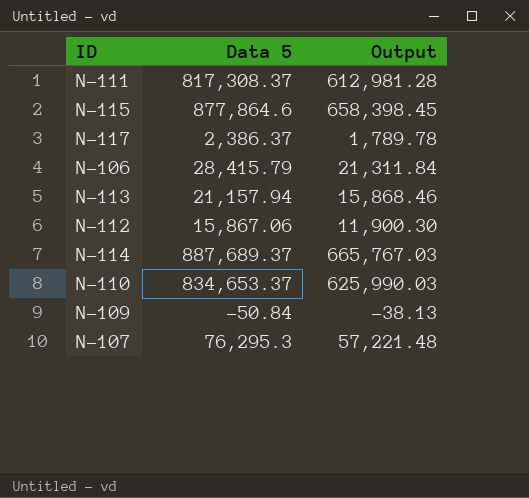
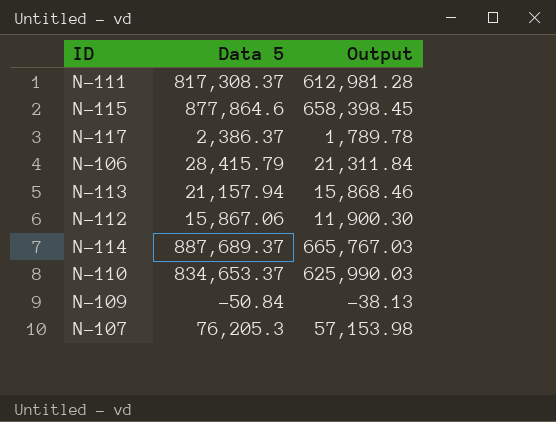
N-107 | Data 5: 76,295.3 -> 76,205.3
N-107 | Output: 57,221.48 -> 57,153.98

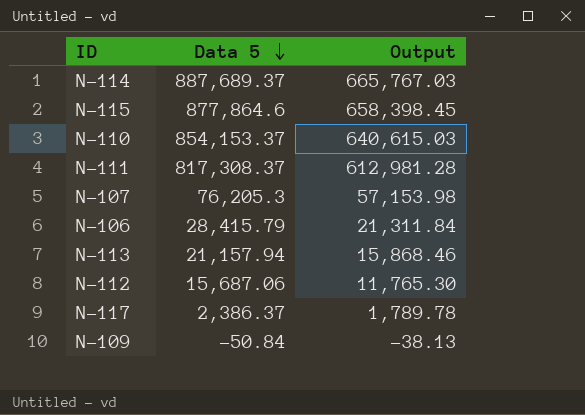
row order: none -> Data 5 descending
N-110 | Data 5: 834,653.37 -> 854,153.37
N-110 | Output: 625,990.03 -> 640,615.03
N-112 | Data 5: 15,867.06 -> 15,687.06
N-112 | Output: 11,900.30 -> 11,765.30

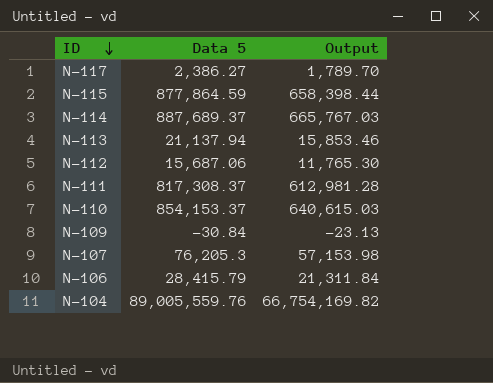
row order: Data 5 descending -> ID descending
N-117 | Data 5: 2,386.37 -> 2,386.27
N-117 | Output: 1,789.78 -> 1,789.70
N-115 | Data 5: 877,864.6 -> 877,864.59
N-115 | Output: 658,398.45 -> 658,398.44
N-113 | Data 5: 21,157.94 -> 21,137.94
N-113 | Output: 15,868.46 -> 15,853.46
N-109 | Data 5: -50.84 -> -30.84
N-109 | Output: -38.13 -> -23.13
row N-104: none -> 89,005,559.76 | 66,754,169.82

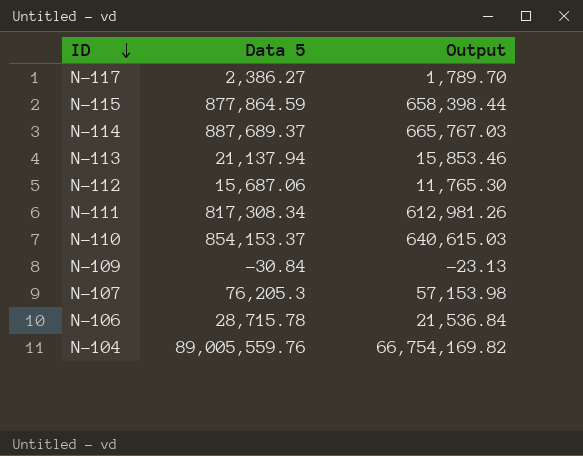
N-111 | Data 5: 817,308.37 -> 817,308.34
N-111 | Output: 612,981.28 -> 612,981.26
N-106 | Data 5: 28,415.79 -> 28,715.78
N-106 | Output: 21,311.84 -> 21,536.84

